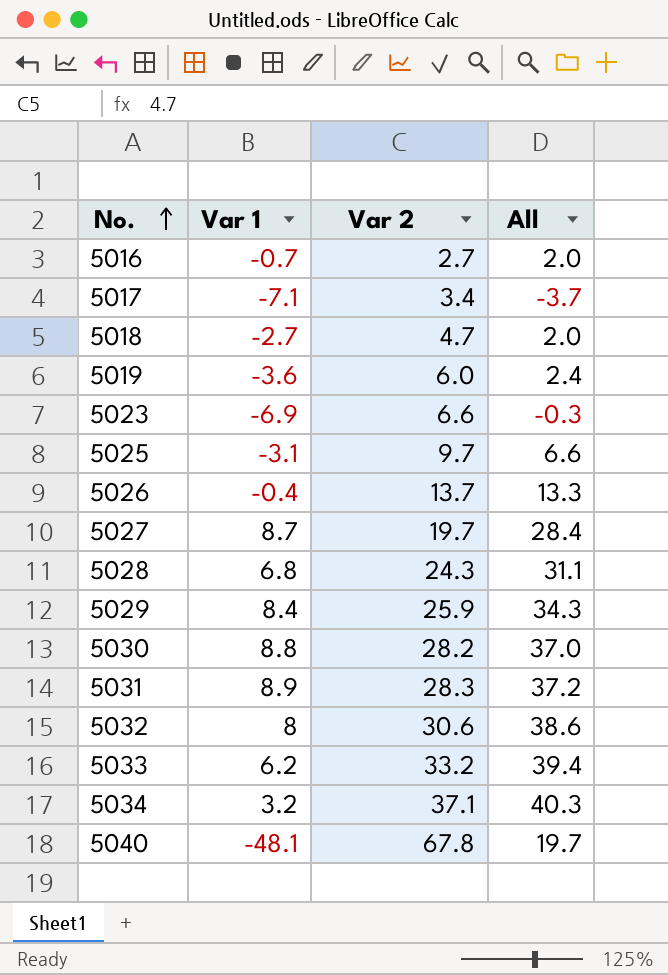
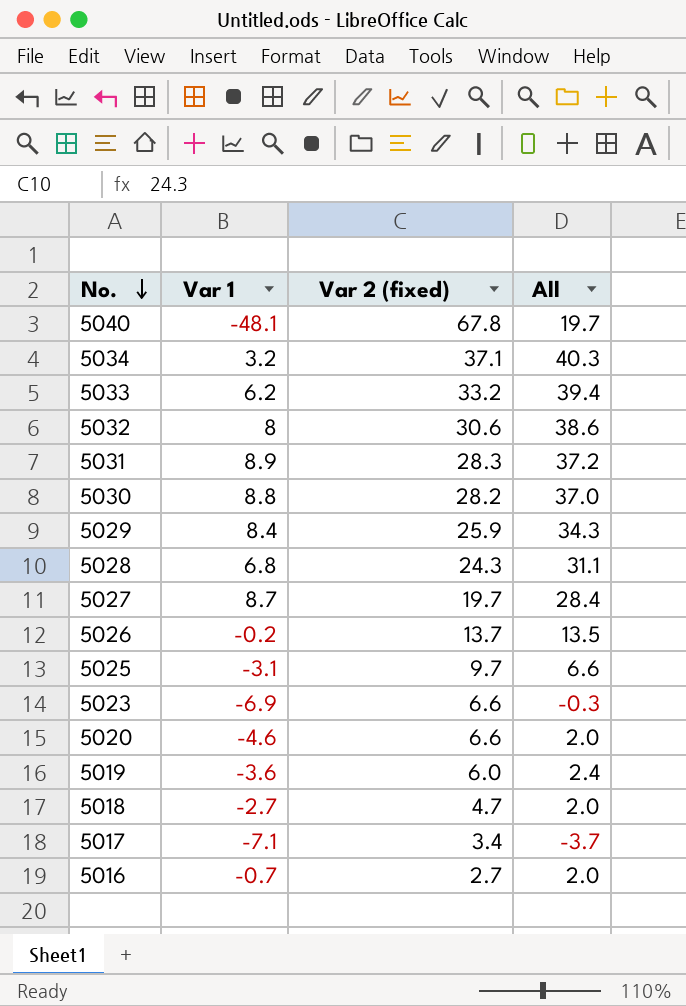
row order: No. ascending -> No. descending
column name: Var 2 -> Var 2 (fixed)
5026 | Var 1: -0.4 -> -0.2
5026 | All: 13.3 -> 13.5
row 5020: none -> -4.6 | 6.6 | 2.0

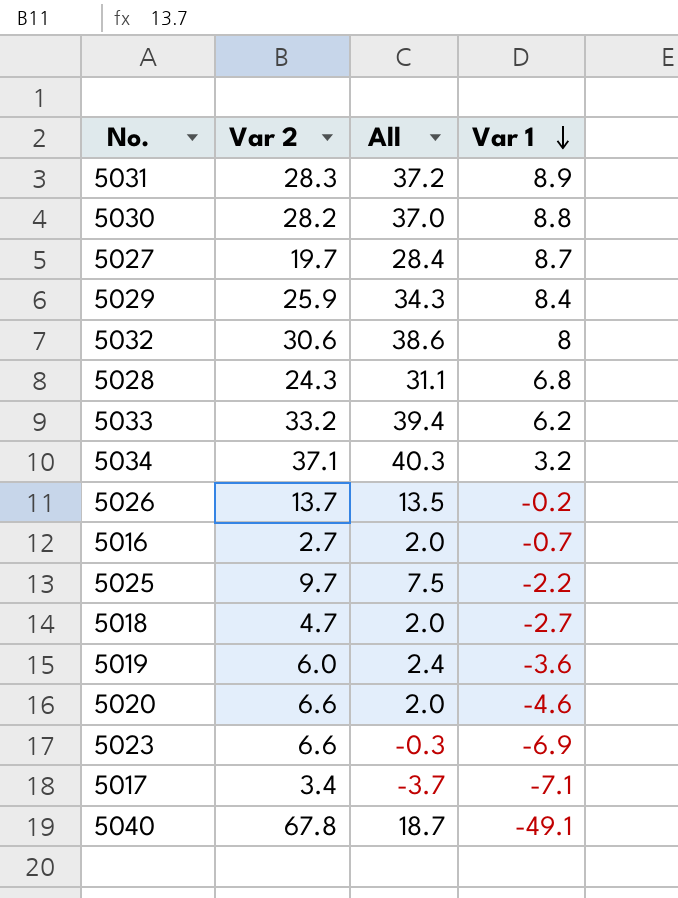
row order: No. descending -> Var 1 descending
column name: Var 2 (fixed) -> Var 2
column Var 1 | position: 2 -> 4
5025 | All: 6.6 -> 7.5
5025 | Var 1: -3.1 -> -2.2
5040 | All: 19.7 -> 18.7
5040 | Var 1: -48.1 -> -49.1

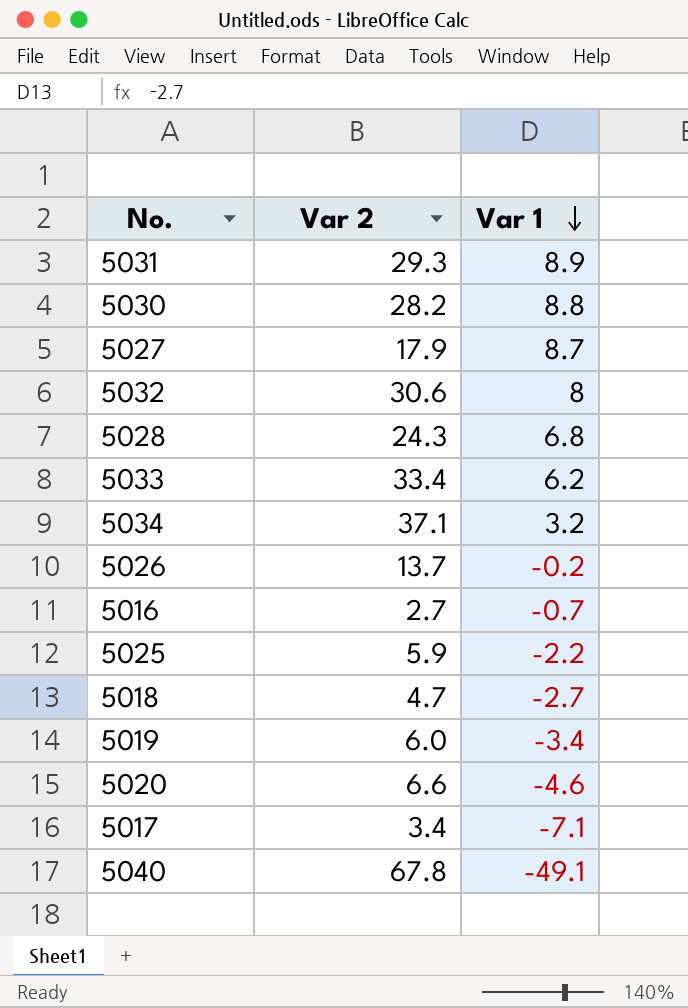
column All | formula: [Var 2] + [Var 1] -> none
row 5029: 25.9 | 34.3 | 8.4 -> none
row 5023: 6.6 | -0.3 | -6.9 -> none
5031 | Var 2: 28.3 -> 29.3
5027 | Var 2: 19.7 -> 17.9
5033 | Var 2: 33.2 -> 33.4
5025 | Var 2: 9.7 -> 5.9
5019 | Var 1: -3.6 -> -3.4

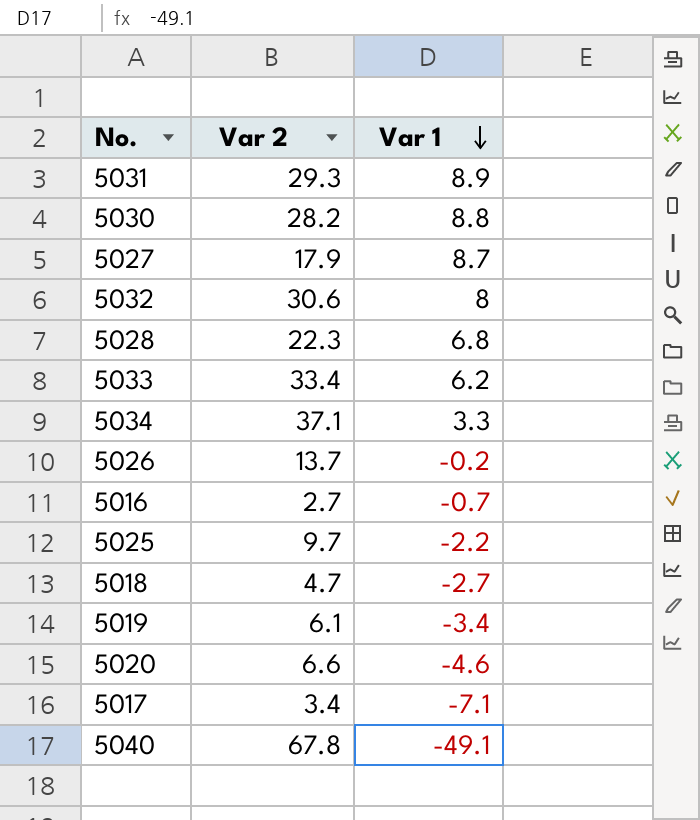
5028 | Var 2: 24.3 -> 22.3
5034 | Var 1: 3.2 -> 3.3
5025 | Var 2: 5.9 -> 9.7
5019 | Var 2: 6.0 -> 6.1

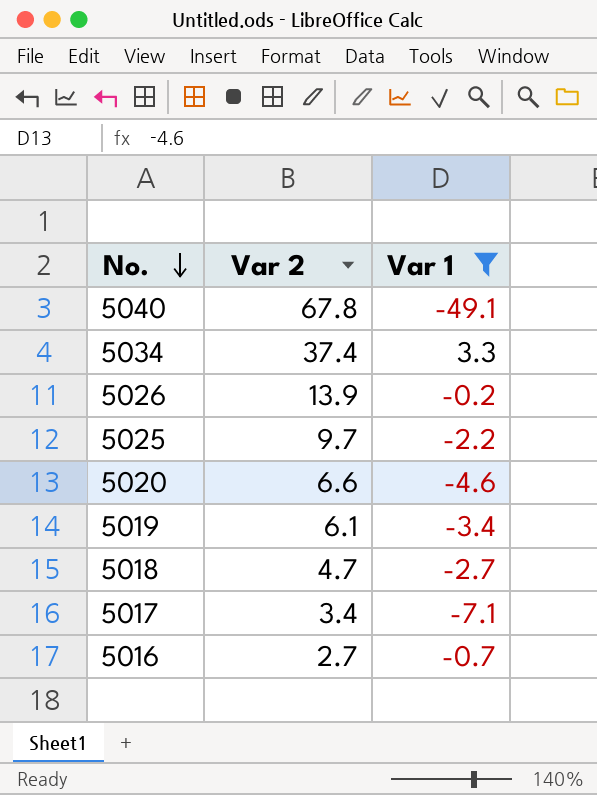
filter: none -> Var 1 <= 3.3
row order: Var 1 descending -> No. descending
5034 | Var 2: 37.1 -> 37.4
5026 | Var 2: 13.7 -> 13.9

